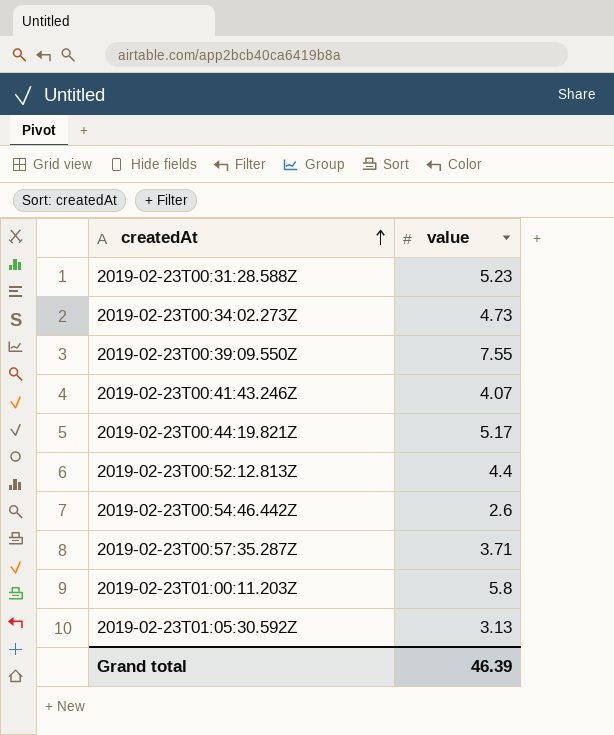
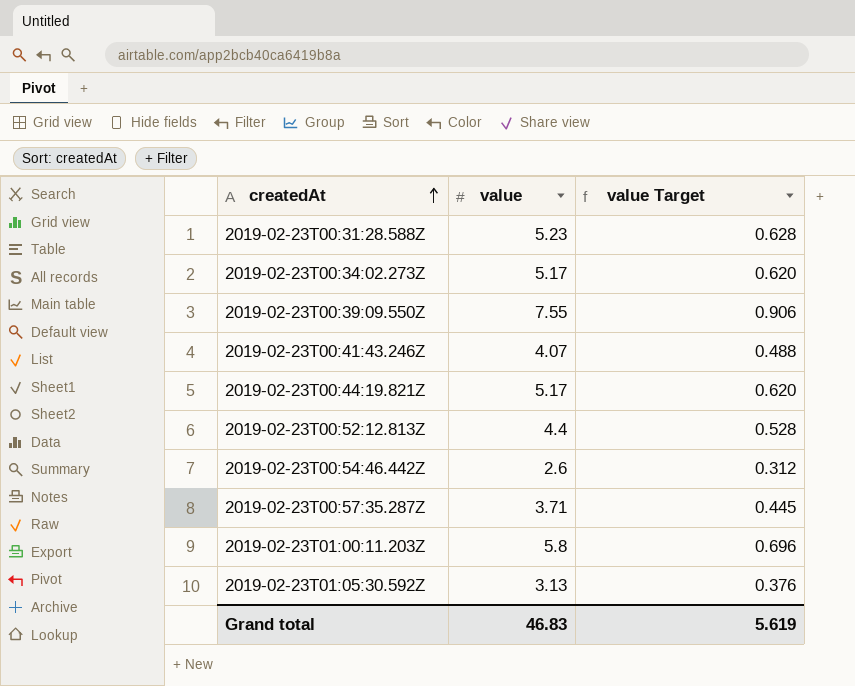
column value Target | formula: none -> [value] * 0.12
2019-02-23T00:34:02.273Z | value: 4.73 -> 5.17
Grand total | value: 46.39 -> 46.83

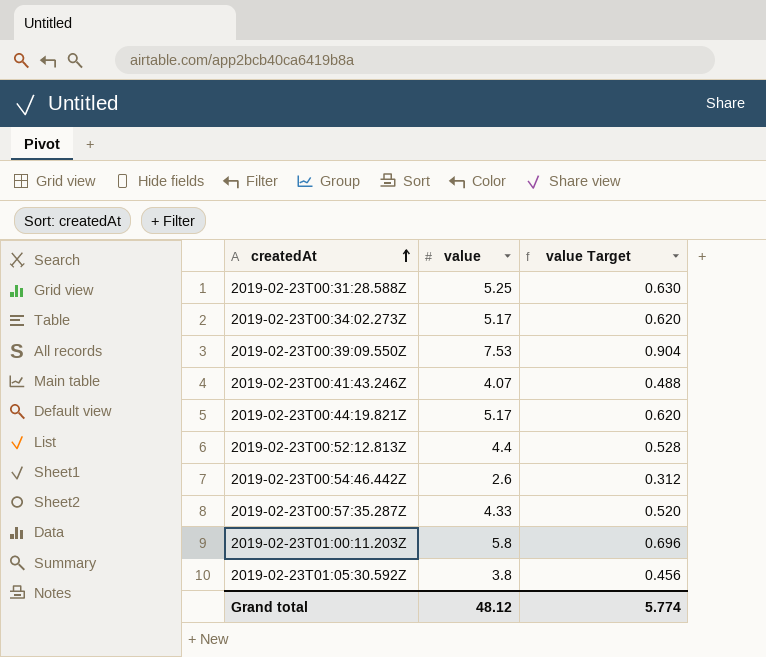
2019-02-23T00:31:28.588Z | value: 5.23 -> 5.25
2019-02-23T00:31:28.588Z | value Target: 0.628 -> 0.630
2019-02-23T00:39:09.550Z | value: 7.55 -> 7.53
2019-02-23T00:39:09.550Z | value Target: 0.906 -> 0.904
2019-02-23T00:57:35.287Z | value: 3.71 -> 4.33
2019-02-23T00:57:35.287Z | value Target: 0.445 -> 0.520
2019-02-23T01:05:30.592Z | value: 3.13 -> 3.8
2019-02-23T01:05:30.592Z | value Target: 0.376 -> 0.456
Grand total | value: 46.83 -> 48.12
Grand total | value Target: 5.619 -> 5.774

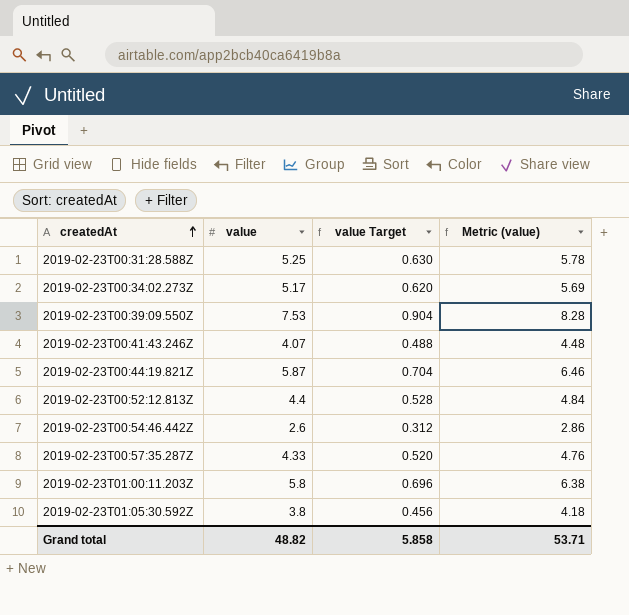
column Metric (value) | formula: none -> [value] * 1.1
2019-02-23T00:44:19.821Z | value: 5.17 -> 5.87
2019-02-23T00:44:19.821Z | value Target: 0.620 -> 0.704
Grand total | value: 48.12 -> 48.82
Grand total | value Target: 5.774 -> 5.858

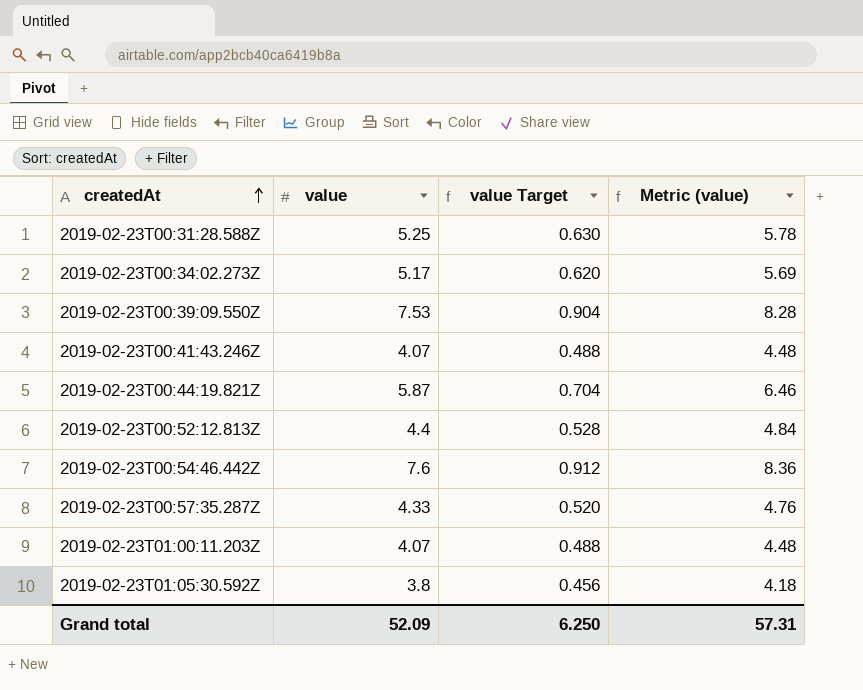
2019-02-23T00:54:46.442Z | value: 2.6 -> 7.6
2019-02-23T00:54:46.442Z | value Target: 0.312 -> 0.912
2019-02-23T00:54:46.442Z | Metric (value): 2.86 -> 8.36
2019-02-23T01:00:11.203Z | value: 5.8 -> 4.07
2019-02-23T01:00:11.203Z | value Target: 0.696 -> 0.488
2019-02-23T01:00:11.203Z | Metric (value): 6.38 -> 4.48
Grand total | value: 48.82 -> 52.09
Grand total | value Target: 5.858 -> 6.250
Grand total | Metric (value): 53.71 -> 57.31

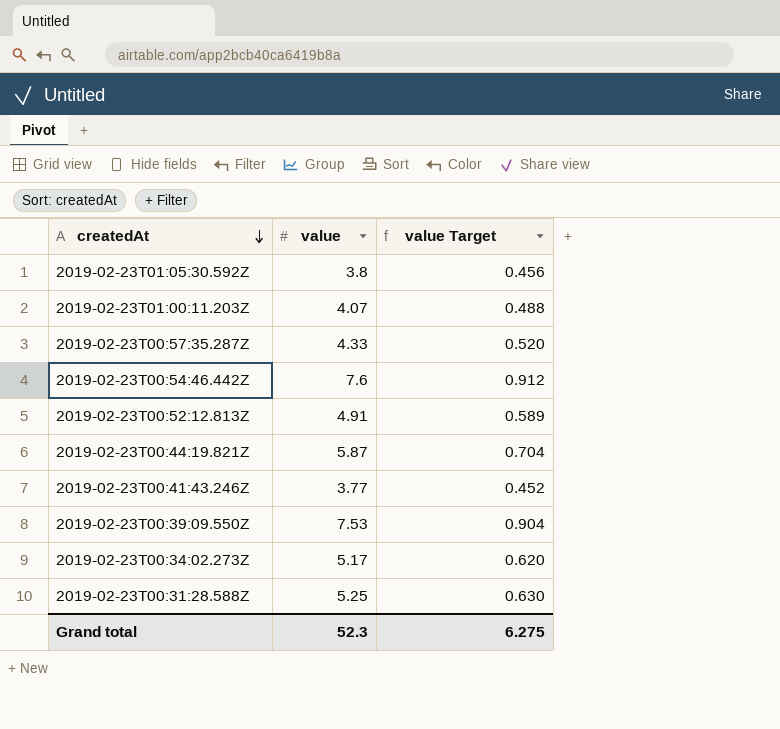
row order: createdAt ascending -> createdAt descending
column Metric (value) | formula: [value] * 1.1 -> none
2019-02-23T00:52:12.813Z | value: 4.4 -> 4.91
2019-02-23T00:52:12.813Z | value Target: 0.528 -> 0.589
2019-02-23T00:41:43.246Z | value: 4.07 -> 3.77
2019-02-23T00:41:43.246Z | value Target: 0.488 -> 0.452
Grand total | value: 52.09 -> 52.3
Grand total | value Target: 6.250 -> 6.275

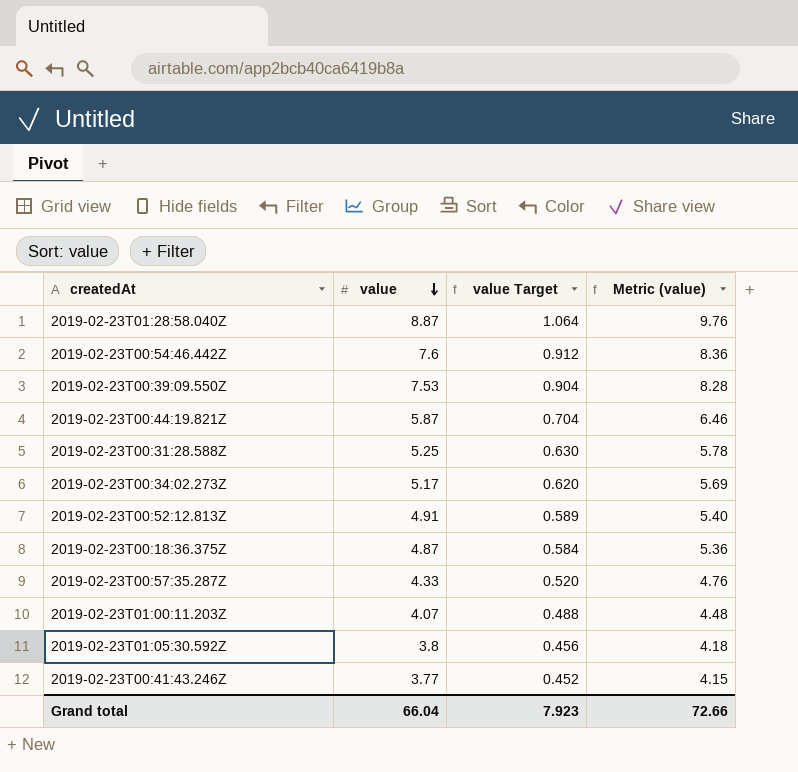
row order: createdAt descending -> value descending
column Metric (value) | formula: none -> [value] * 1.1
row 2019-02-23T01:28:58.040Z: none -> 8.87 | 1.064 | 9.76
row 2019-02-23T00:18:36.375Z: none -> 4.87 | 0.584 | 5.36
Grand total | value: 52.3 -> 66.04
Grand total | value Target: 6.275 -> 7.923

